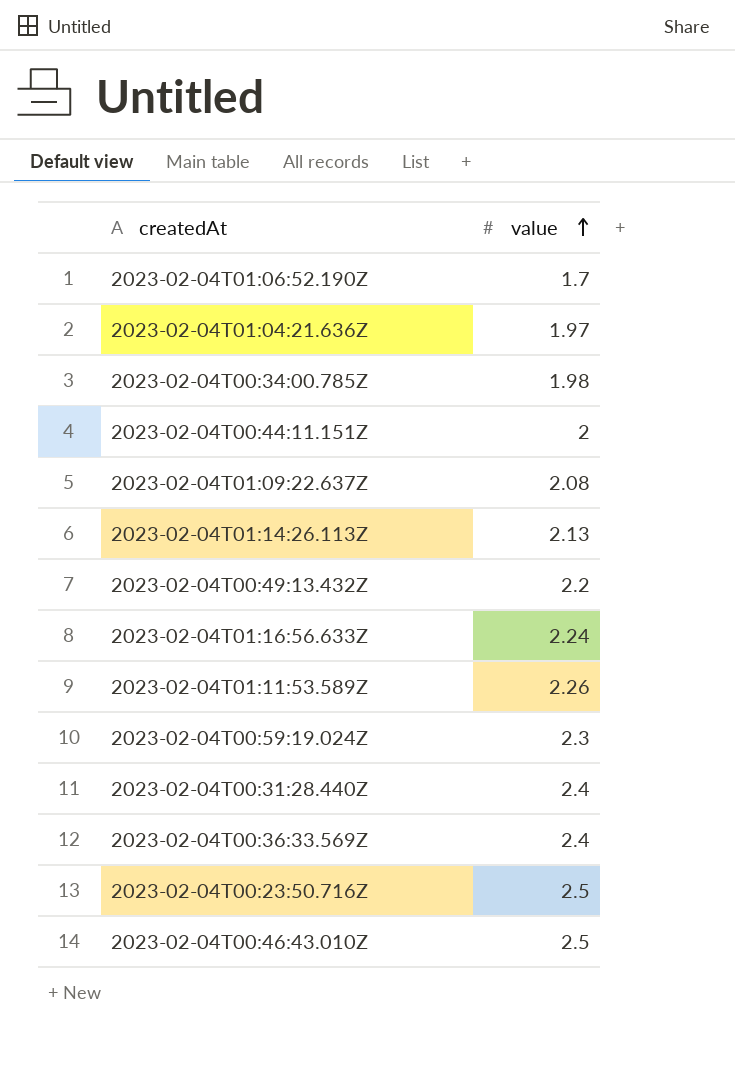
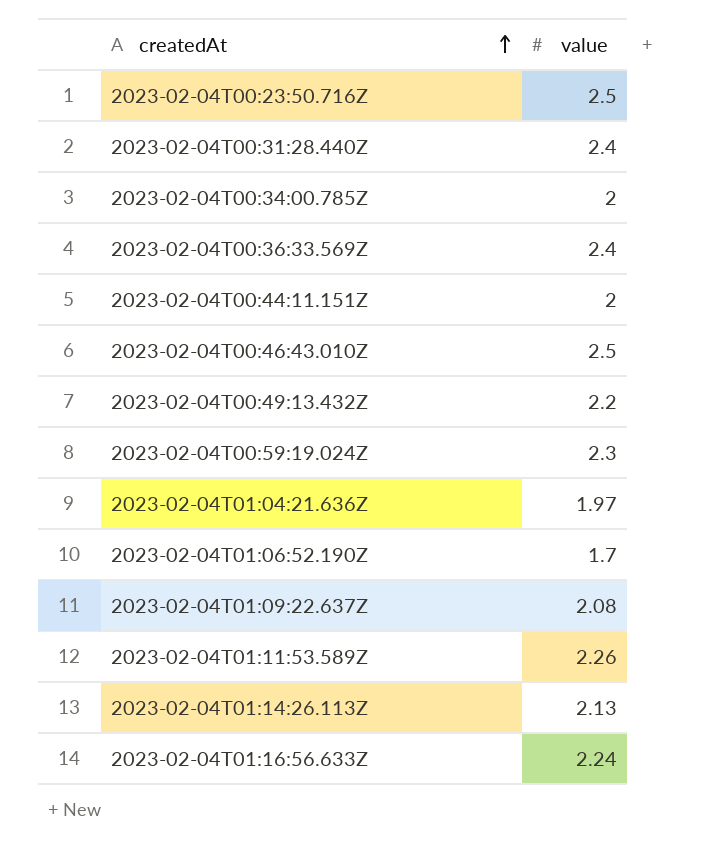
row order: value ascending -> createdAt ascending
2023-02-04T00:34:00.785Z | value: 1.98 -> 2

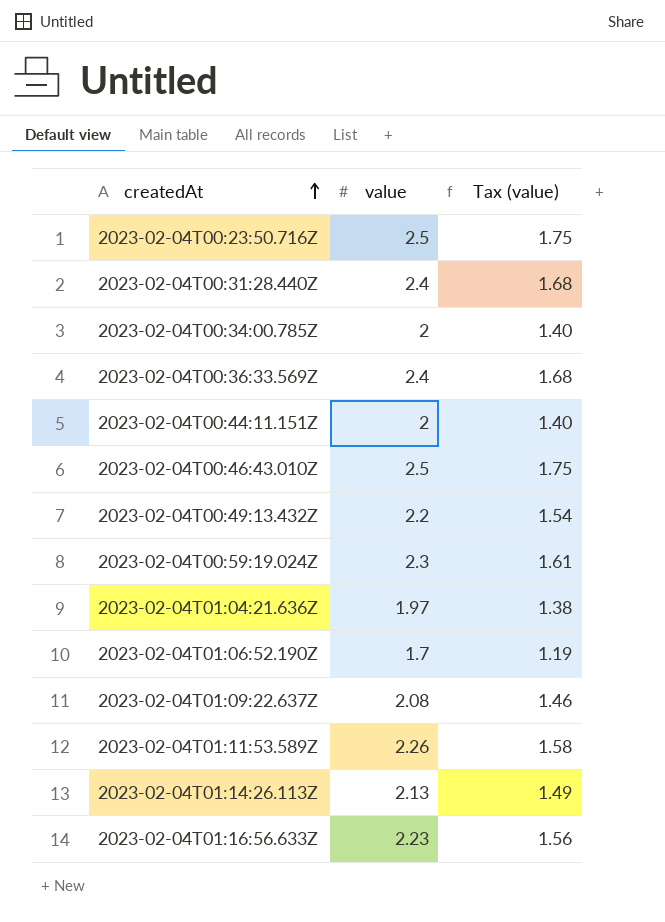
column Tax (value) | formula: none -> [value] * 0.7
2023-02-04T01:16:56.633Z | value: 2.24 -> 2.23

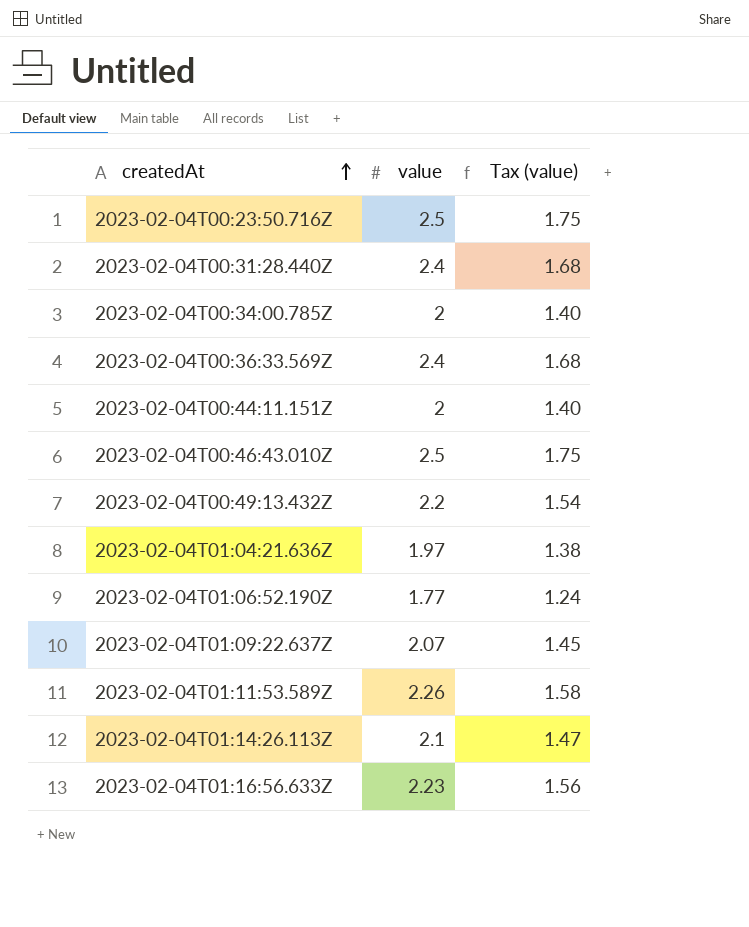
row 2023-02-04T00:59:19.024Z: 2.3 | 1.61 -> none
2023-02-04T01:06:52.190Z | value: 1.7 -> 1.77
2023-02-04T01:06:52.190Z | Tax (value): 1.19 -> 1.24
2023-02-04T01:09:22.637Z | value: 2.08 -> 2.07
2023-02-04T01:09:22.637Z | Tax (value): 1.46 -> 1.45
2023-02-04T01:14:26.113Z | value: 2.13 -> 2.1
2023-02-04T01:14:26.113Z | Tax (value): 1.49 -> 1.47

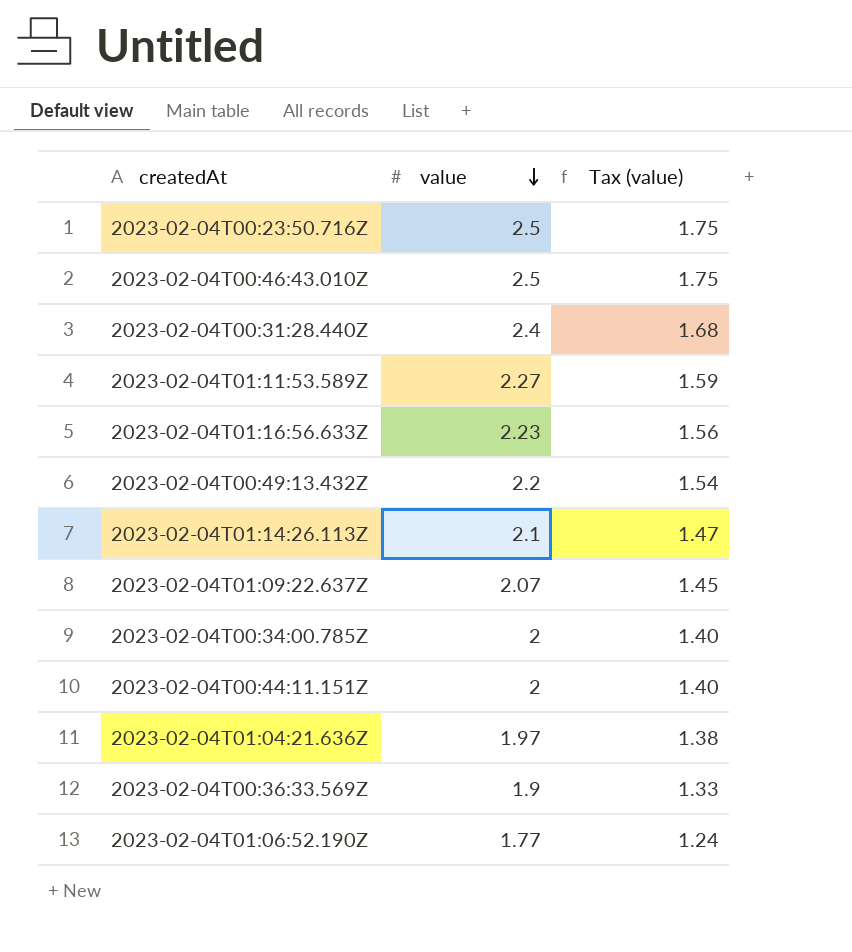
row order: createdAt ascending -> value descending
2023-02-04T01:11:53.589Z | value: 2.26 -> 2.27
2023-02-04T01:11:53.589Z | Tax (value): 1.58 -> 1.59
2023-02-04T00:36:33.569Z | value: 2.4 -> 1.9
2023-02-04T00:36:33.569Z | Tax (value): 1.68 -> 1.33

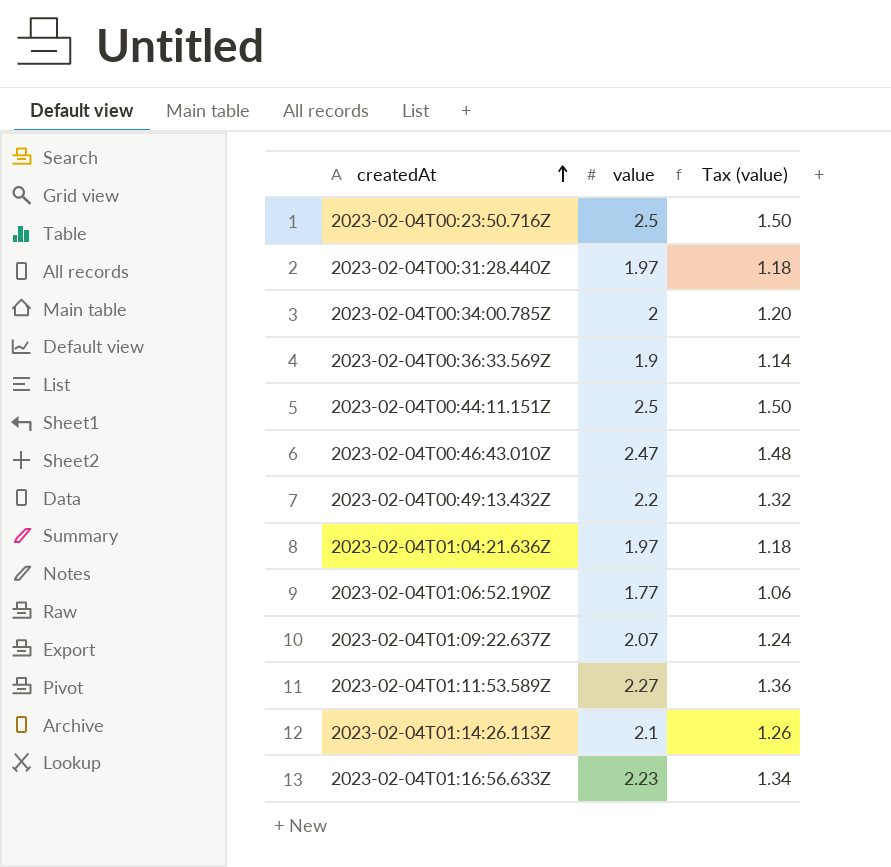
row order: value descending -> createdAt ascending
column Tax (value) | formula: [value] * 0.7 -> [value] * 0.6
2023-02-04T00:31:28.440Z | value: 2.4 -> 1.97
2023-02-04T00:44:11.151Z | value: 2 -> 2.5
2023-02-04T00:46:43.010Z | value: 2.5 -> 2.47

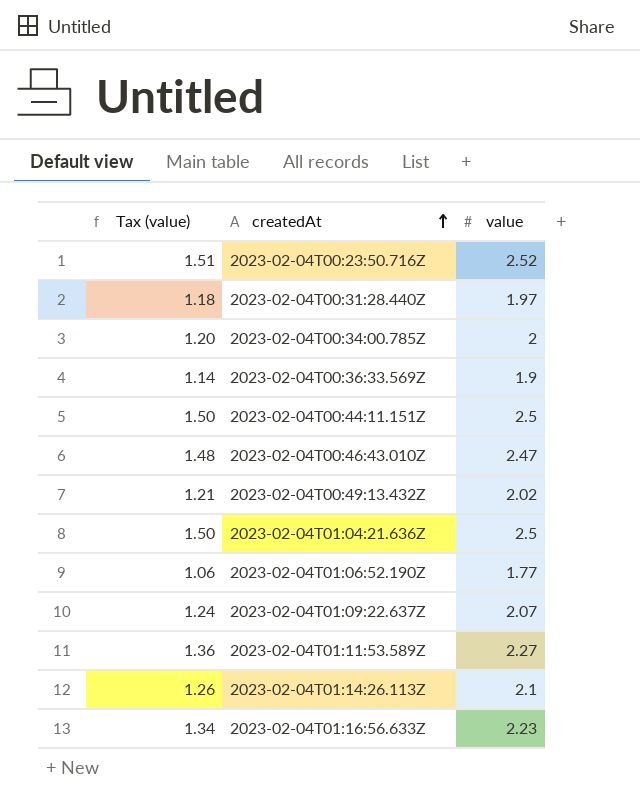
column Tax (value) | position: 3 -> 1
2023-02-04T00:23:50.716Z | Tax (value): 1.50 -> 1.51
2023-02-04T00:23:50.716Z | value: 2.5 -> 2.52
2023-02-04T00:49:13.432Z | Tax (value): 1.32 -> 1.21
2023-02-04T00:49:13.432Z | value: 2.2 -> 2.02
2023-02-04T01:04:21.636Z | Tax (value): 1.18 -> 1.50
2023-02-04T01:04:21.636Z | value: 1.97 -> 2.5

